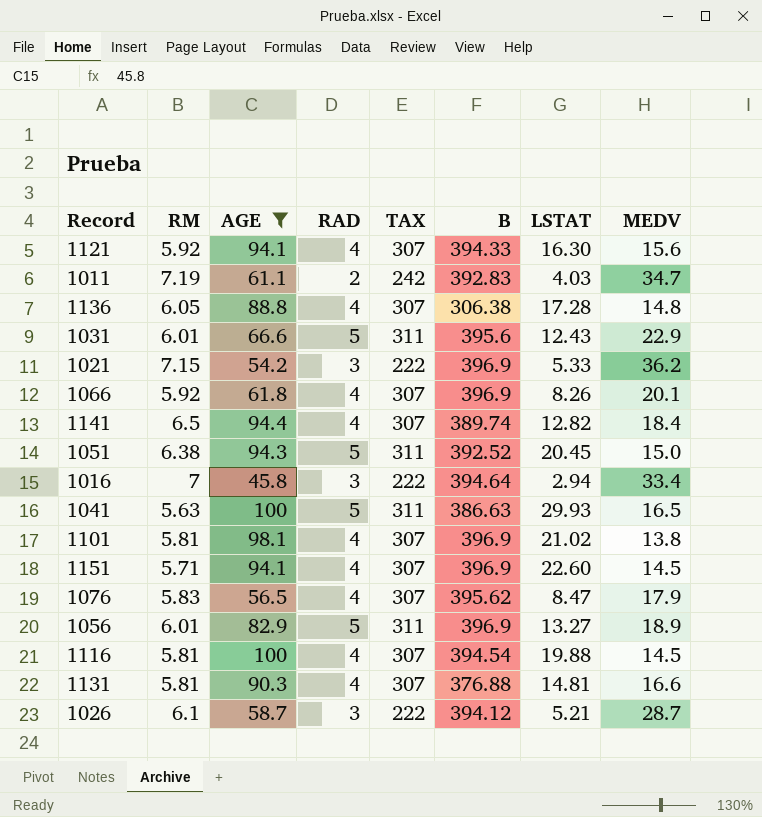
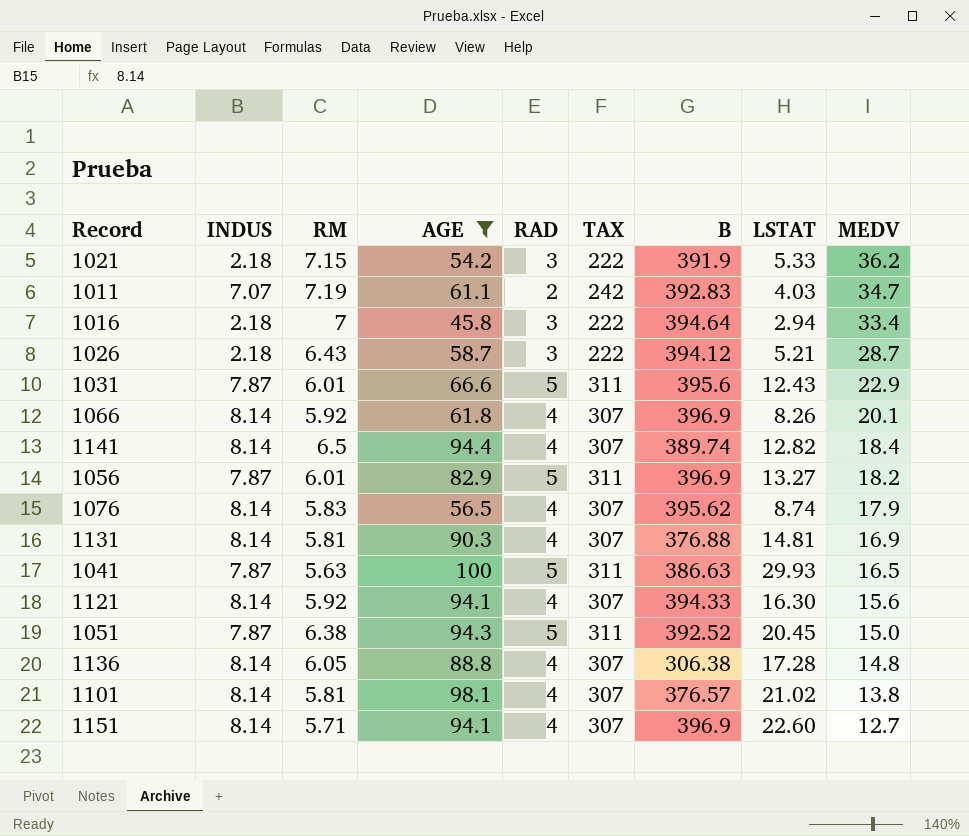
row order: none -> MEDV descending
column INDUS | position: none -> 2
row 1116: 5.81 | 100 | 4 | 307 | 394.54 | 19.88 | 14.5 -> none
1021 | B: 396.9 -> 391.9
1026 | RM: 6.1 -> 6.43
1056 | MEDV: 18.9 -> 18.2
1076 | LSTAT: 8.47 -> 8.74
1131 | MEDV: 16.6 -> 16.9
1101 | B: 396.9 -> 376.57
1151 | MEDV: 14.5 -> 12.7

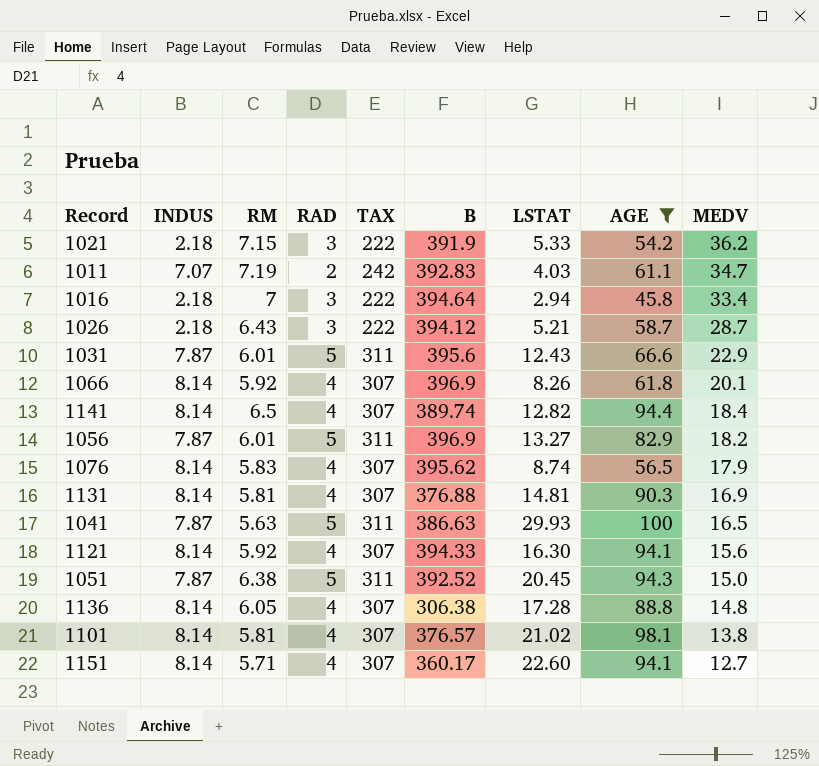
column AGE | position: 4 -> 8
1151 | B: 396.9 -> 360.17

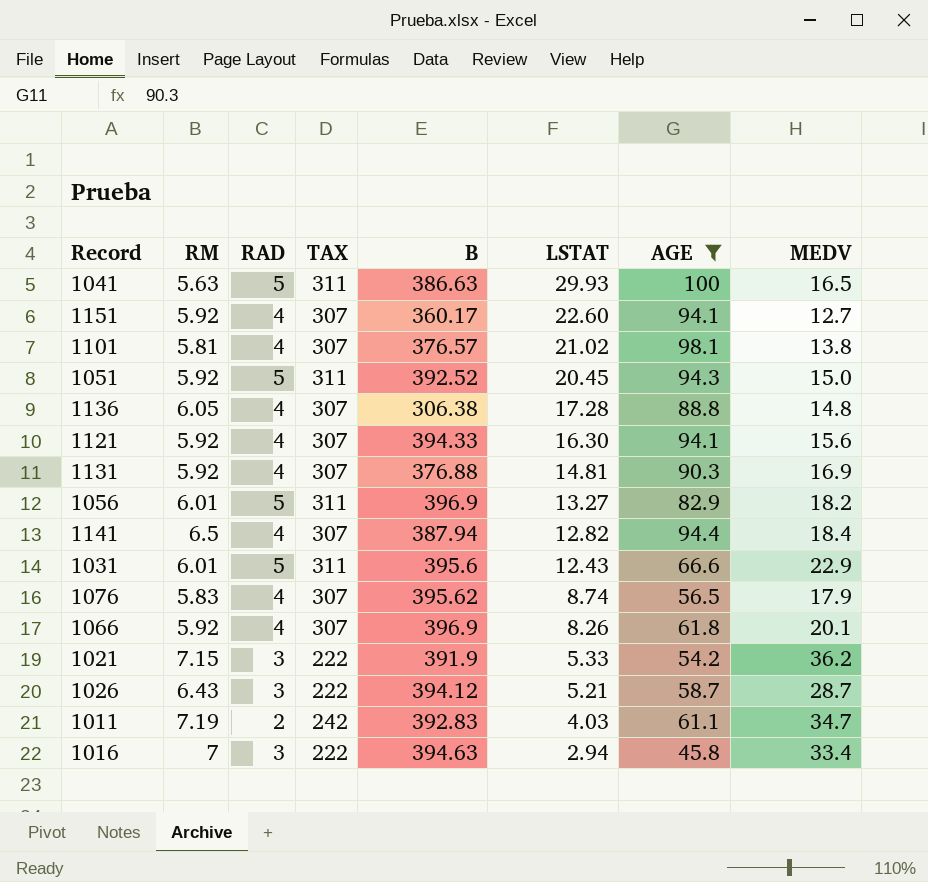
row order: MEDV descending -> LSTAT descending
column INDUS | position: 2 -> none
1151 | RM: 5.71 -> 5.92
1051 | RM: 6.38 -> 5.92
1131 | RM: 5.81 -> 5.92
1141 | B: 389.74 -> 387.94
1016 | B: 394.64 -> 394.63

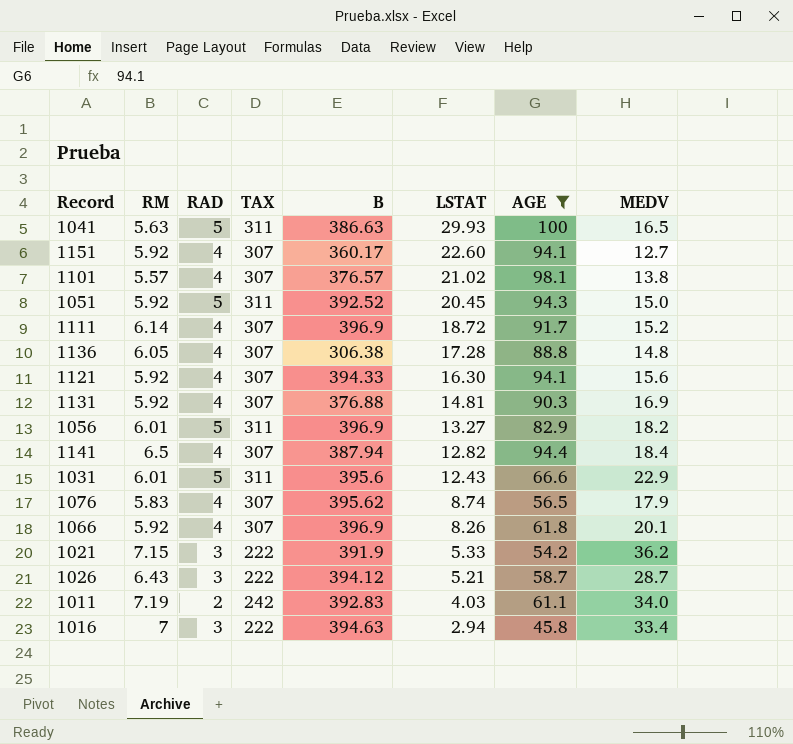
1101 | RM: 5.81 -> 5.57
row 1111: none -> 6.14 | 4 | 307 | 396.9 | 18.72 | 91.7 | 15.2
1011 | MEDV: 34.7 -> 34.0

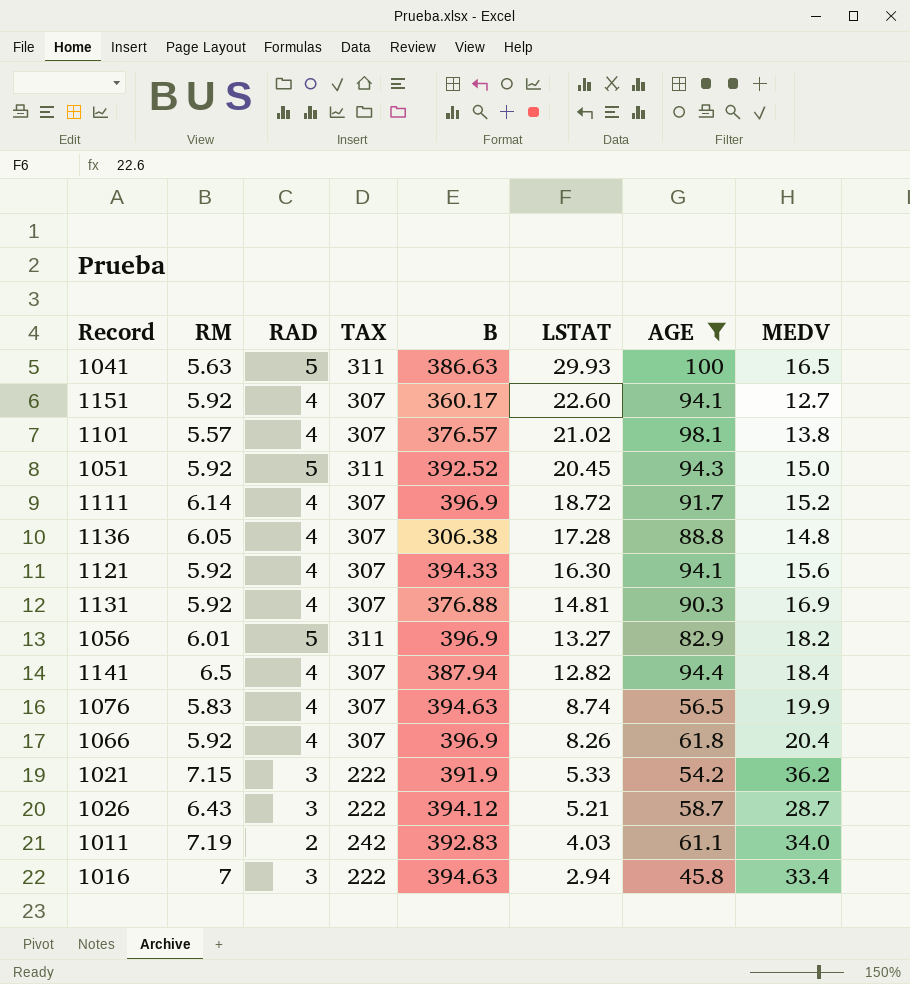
row 1031: 6.01 | 5 | 311 | 395.6 | 12.43 | 66.6 | 22.9 -> none
1076 | B: 395.62 -> 394.63
1076 | MEDV: 17.9 -> 19.9
1066 | MEDV: 20.1 -> 20.4

